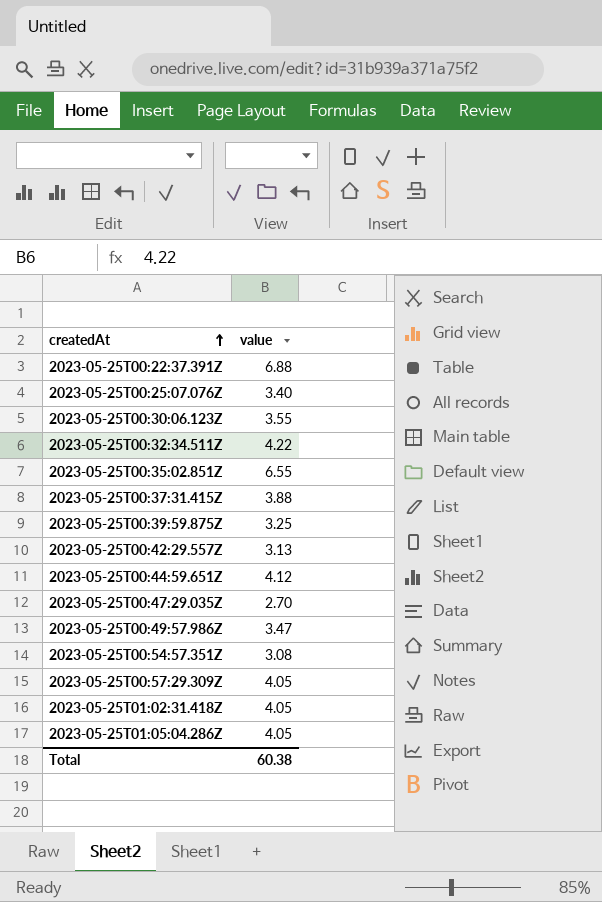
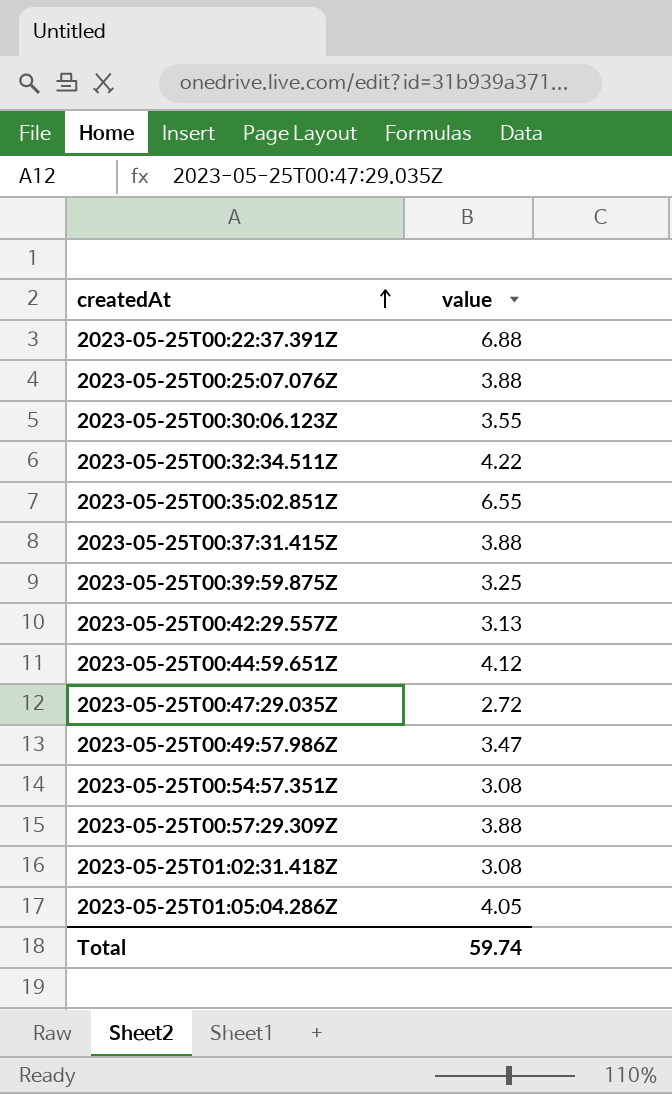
2023-05-25T00:25:07.076Z | value: 3.40 -> 3.88
2023-05-25T00:47:29.035Z | value: 2.70 -> 2.72
2023-05-25T00:57:29.309Z | value: 4.05 -> 3.88
2023-05-25T01:02:31.418Z | value: 4.05 -> 3.08
Total | value: 60.38 -> 59.74

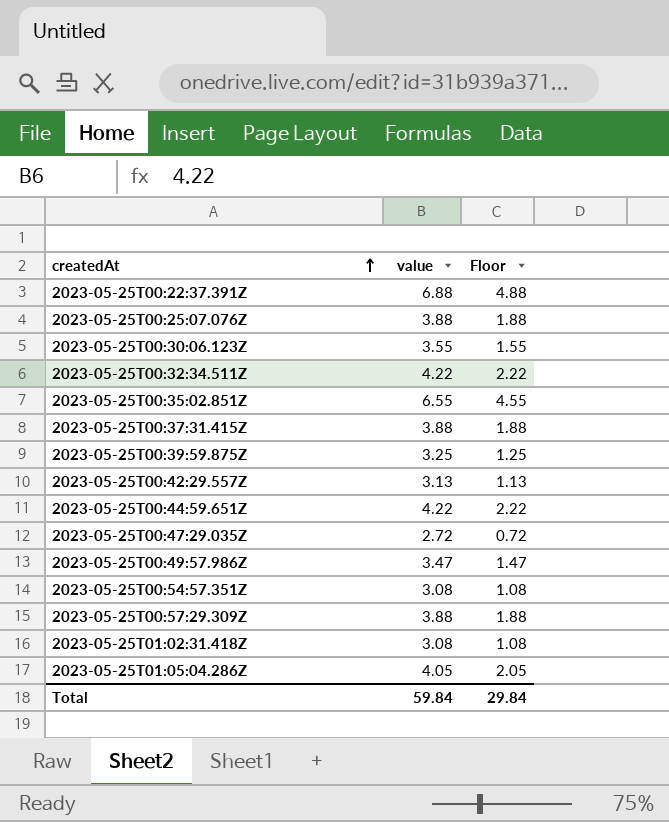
column Floor | formula: none -> [value] - 2
2023-05-25T00:44:59.651Z | value: 4.12 -> 4.22
Total | value: 59.74 -> 59.84

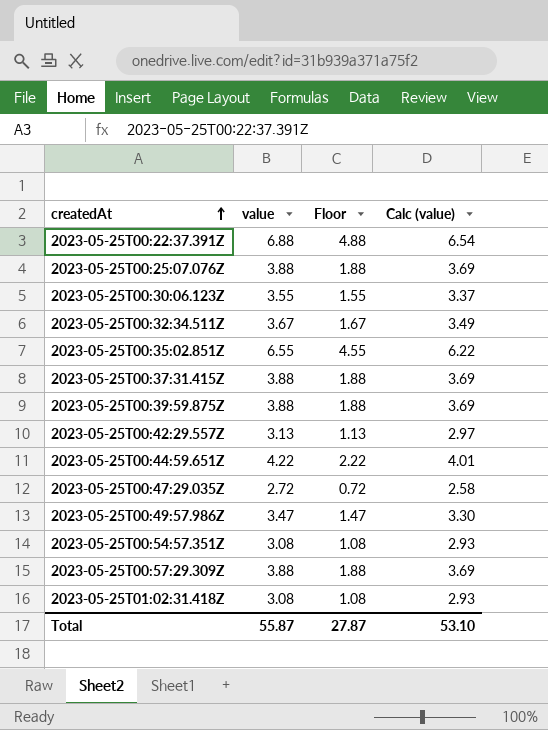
column Calc (value) | formula: none -> [value] * 0.95
row 2023-05-25T01:05:04.286Z: 4.05 | 2.05 -> none
2023-05-25T00:32:34.511Z | value: 4.22 -> 3.67
2023-05-25T00:32:34.511Z | Floor: 2.22 -> 1.67
2023-05-25T00:39:59.875Z | value: 3.25 -> 3.88
2023-05-25T00:39:59.875Z | Floor: 1.25 -> 1.88
Total | value: 59.84 -> 55.87
Total | Floor: 29.84 -> 27.87

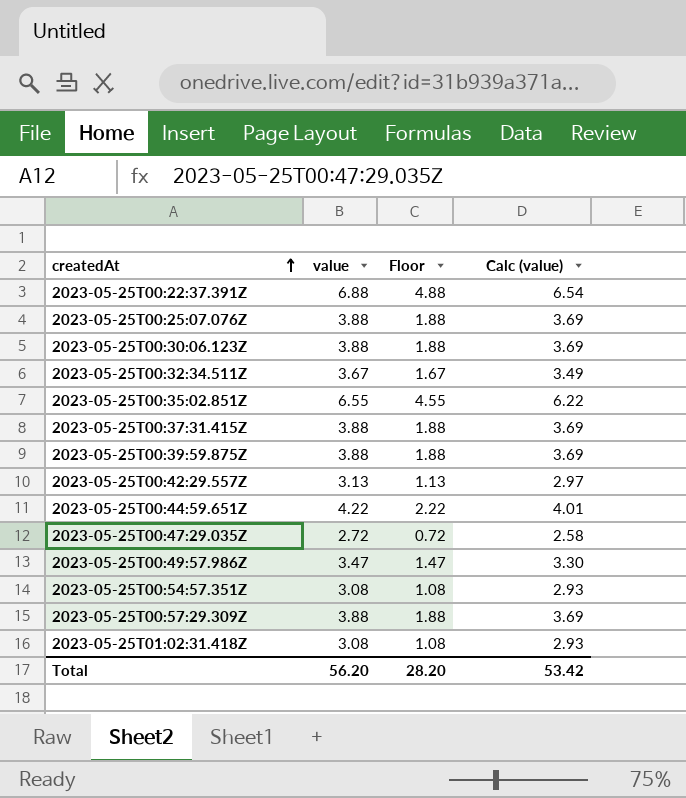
2023-05-25T00:30:06.123Z | value: 3.55 -> 3.88
2023-05-25T00:30:06.123Z | Floor: 1.55 -> 1.88
2023-05-25T00:30:06.123Z | Calc (value): 3.37 -> 3.69
Total | value: 55.87 -> 56.20
Total | Floor: 27.87 -> 28.20
Total | Calc (value): 53.10 -> 53.42

